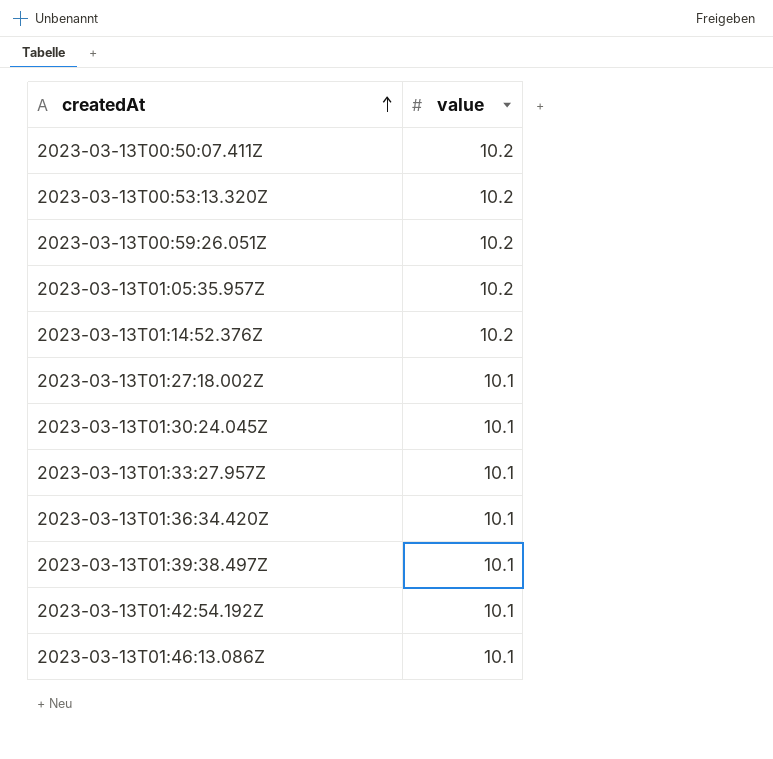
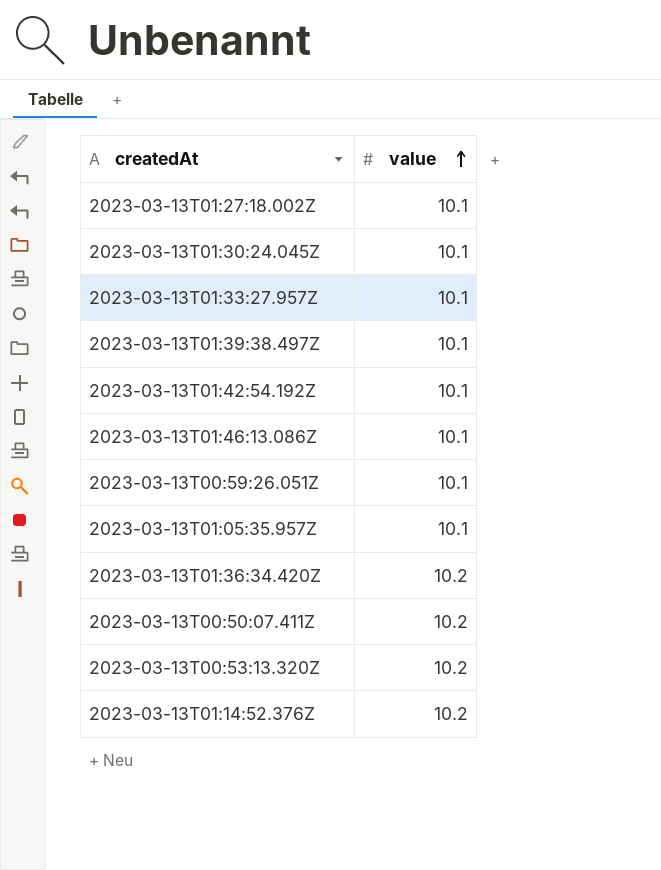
row order: createdAt ascending -> value ascending
2023-03-13T00:59:26.051Z | value: 10.2 -> 10.1
2023-03-13T01:05:35.957Z | value: 10.2 -> 10.1
2023-03-13T01:36:34.420Z | value: 10.1 -> 10.2

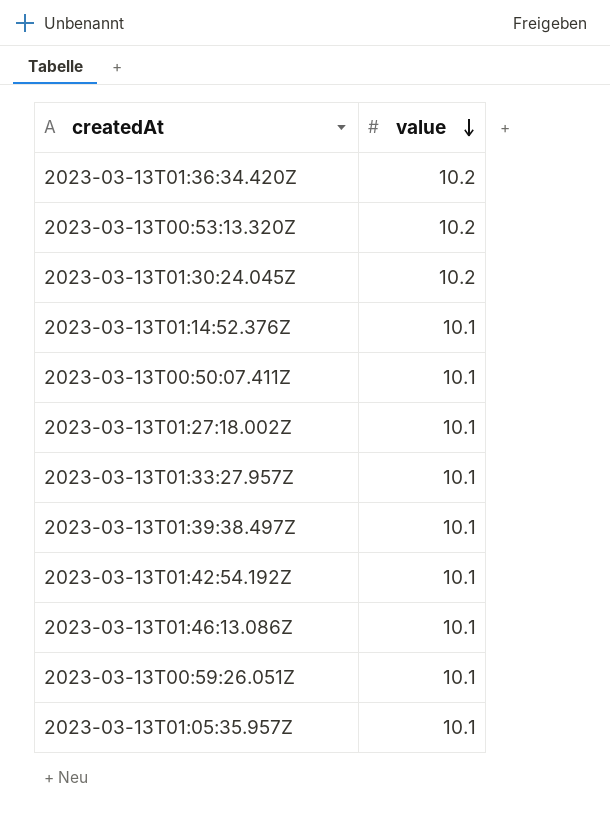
row order: value ascending -> value descending
2023-03-13T01:30:24.045Z | value: 10.1 -> 10.2
2023-03-13T01:14:52.376Z | value: 10.2 -> 10.1
2023-03-13T00:50:07.411Z | value: 10.2 -> 10.1

